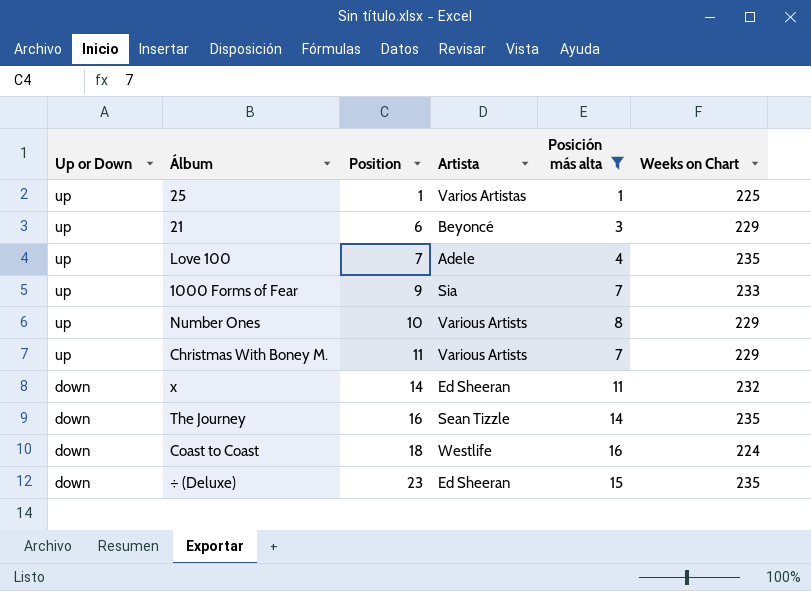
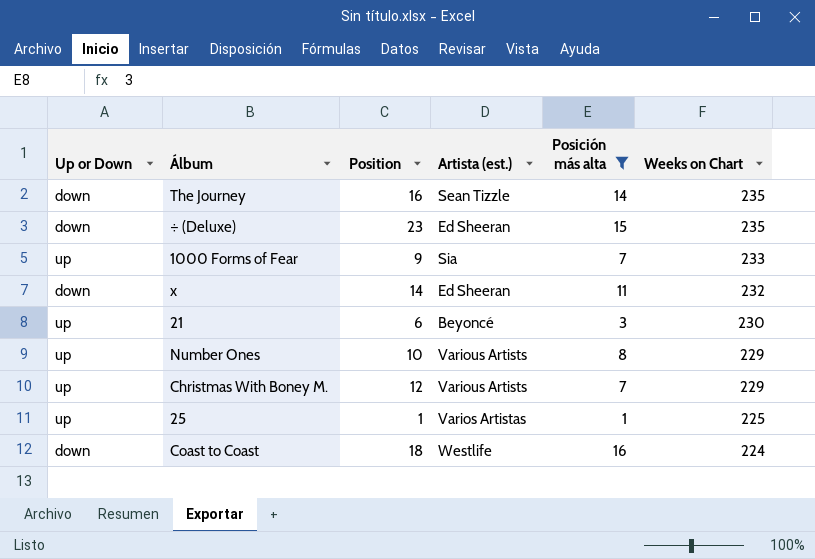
row order: Up or Down descending -> Weeks on Chart descending
column name: Artista -> Artista (est.)
row Love 100: up | 7 | Adele | 4 | 235 -> none
21 | Weeks on Chart: 229 -> 230
Christmas With Boney M. | Position: 11 -> 12

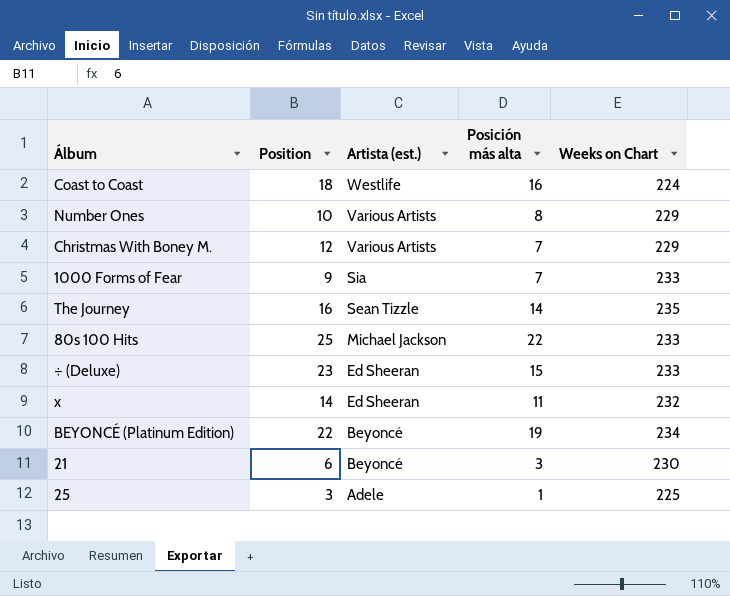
filter: Posición más alta <= 16 -> none
row order: Weeks on Chart descending -> Artista (est.) descending
column Up or Down | position: 1 -> none
÷ (Deluxe) | Weeks on Chart: 235 -> 233
25 | Position: 1 -> 3
25 | Artista (est.): Varios Artistas -> Adele

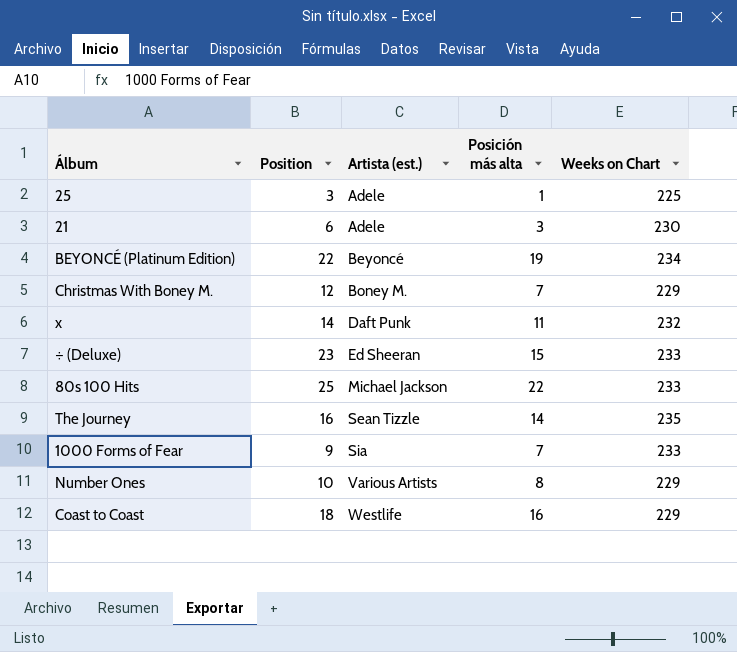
row order: Artista (est.) descending -> Artista (est.) ascending
21 | Artista (est.): Beyoncé -> Adele
Christmas With Boney M. | Artista (est.): Various Artists -> Boney M.
x | Artista (est.): Ed Sheeran -> Daft Punk
Coast to Coast | Weeks on Chart: 224 -> 229

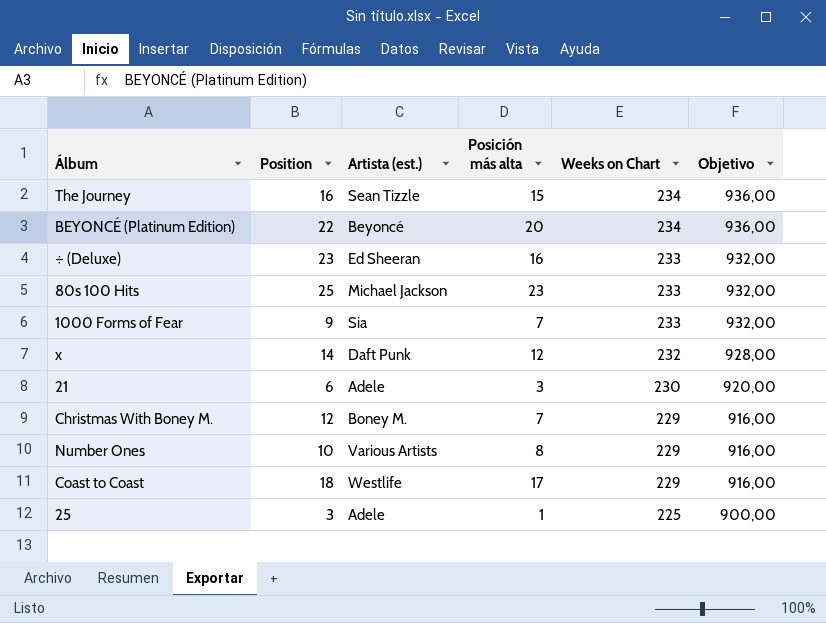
row order: Artista (est.) ascending -> Weeks on Chart descending
column Objetivo | formula: none -> [Weeks on Chart] * 4
The Journey | Posición más alta: 14 -> 15
The Journey | Weeks on Chart: 235 -> 234
BEYONCÉ (Platinum Edition) | Posición más alta: 19 -> 20
÷ (Deluxe) | Posición más alta: 15 -> 16
80s 100 Hits | Posición más alta: 22 -> 23
x | Posición más alta: 11 -> 12
Coast to Coast | Posición más alta: 16 -> 17

